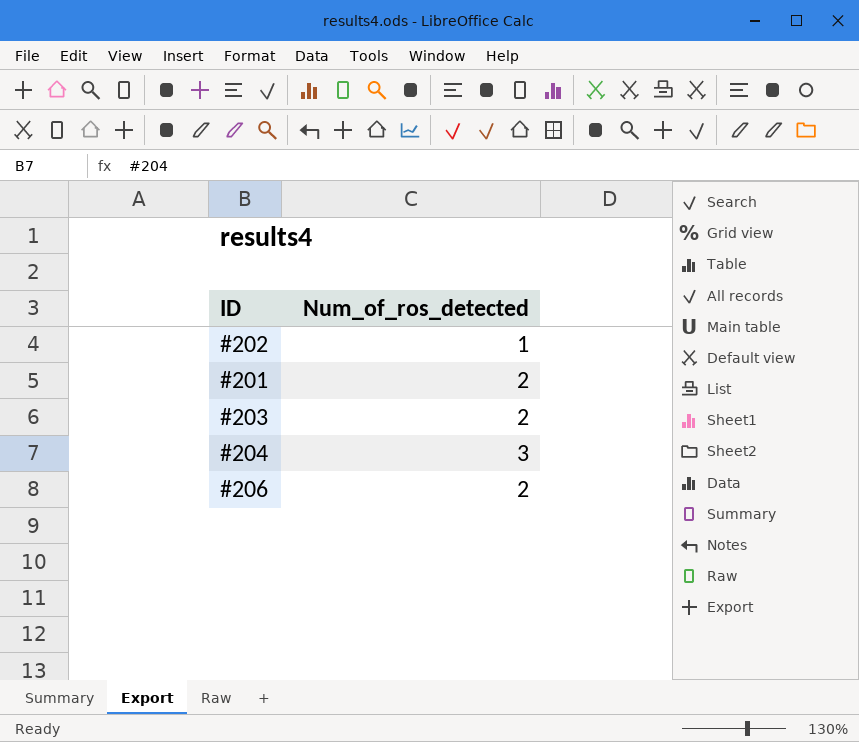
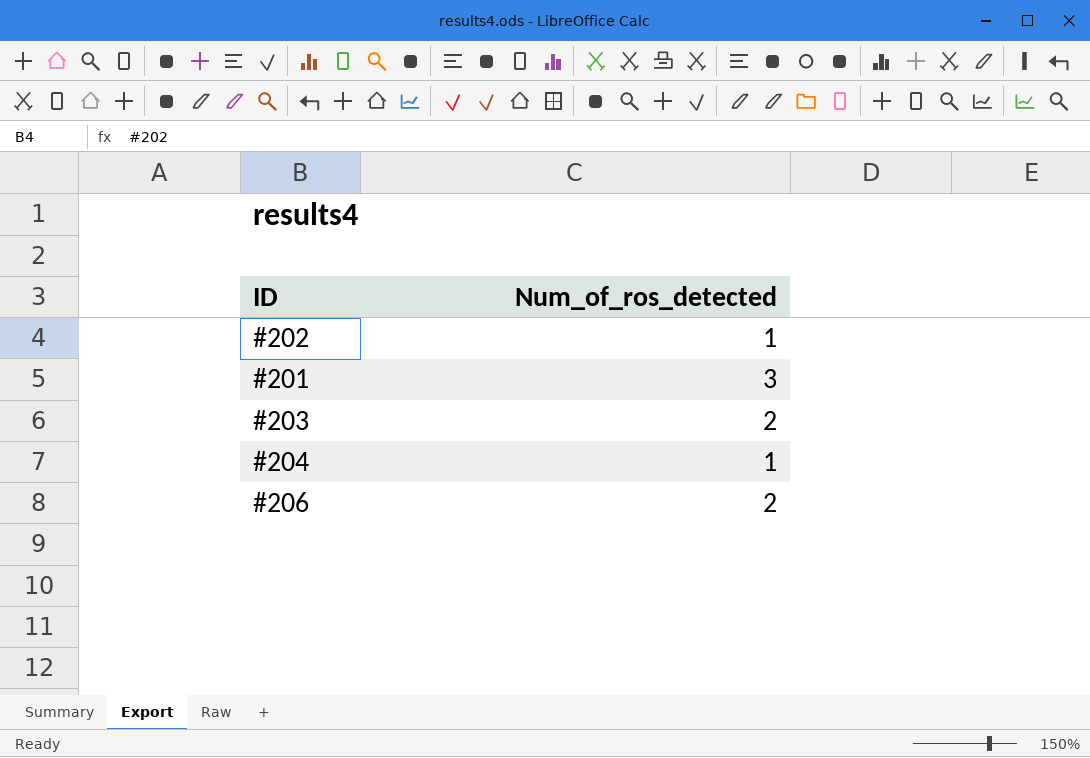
#201 | Num_of_ros_detected: 2 -> 3
#204 | Num_of_ros_detected: 3 -> 1

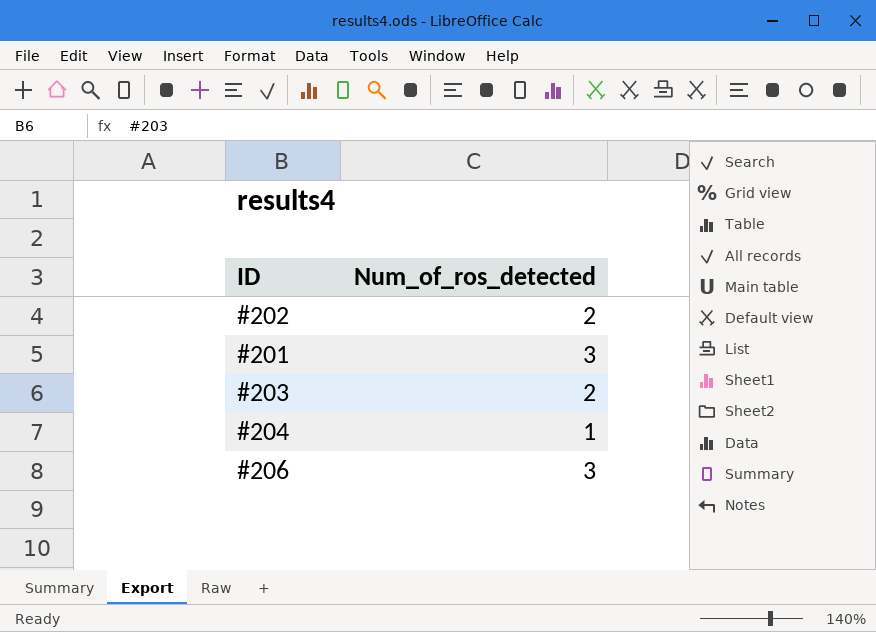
#202 | Num_of_ros_detected: 1 -> 2
#206 | Num_of_ros_detected: 2 -> 3

